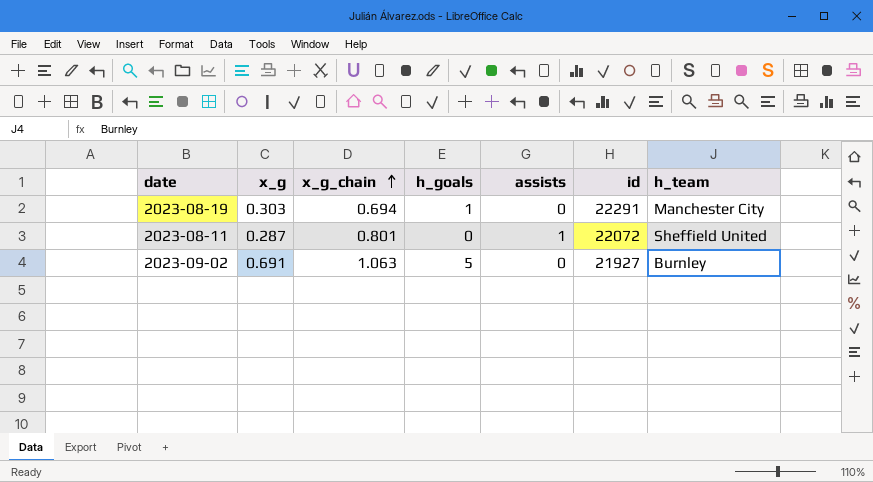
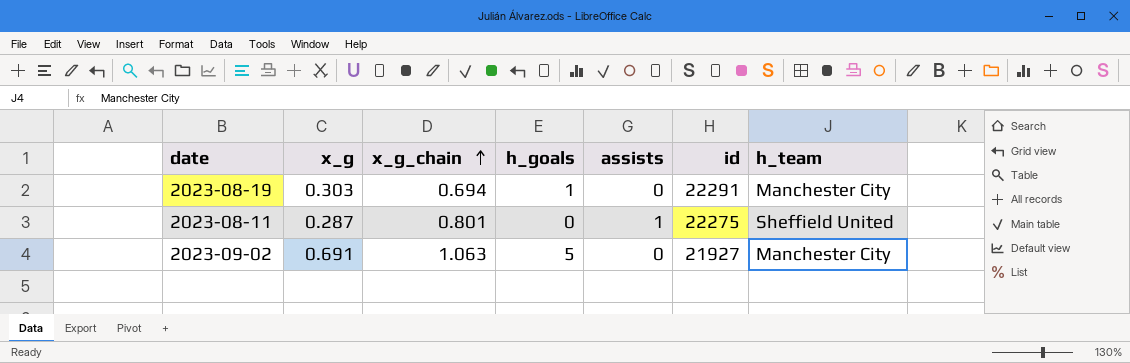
2023-08-11 | id: 22072 -> 22275
2023-09-02 | h_team: Burnley -> Manchester City

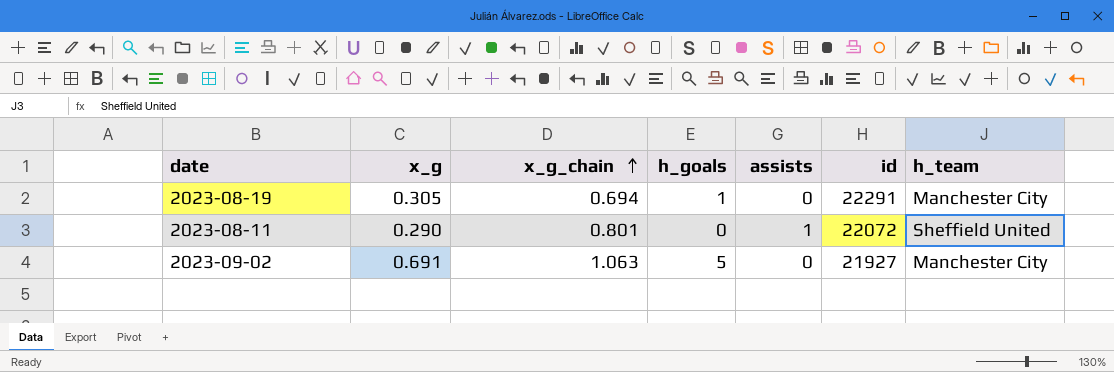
2023-08-19 | x_g: 0.303 -> 0.305
2023-08-11 | x_g: 0.287 -> 0.290
2023-08-11 | id: 22275 -> 22072

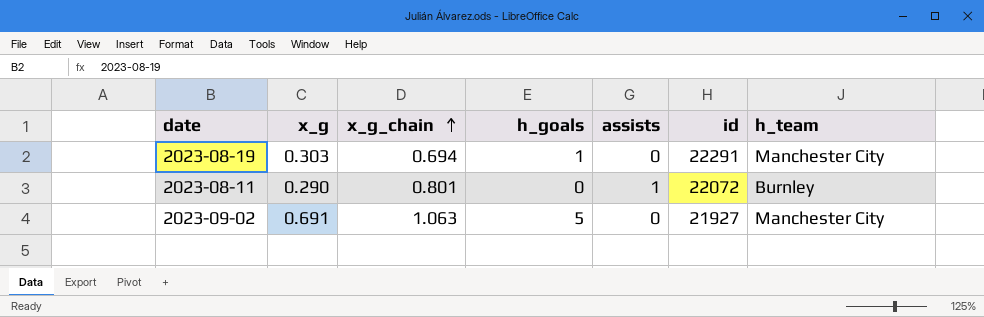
2023-08-19 | x_g: 0.305 -> 0.303
2023-08-11 | h_team: Sheffield United -> Burnley

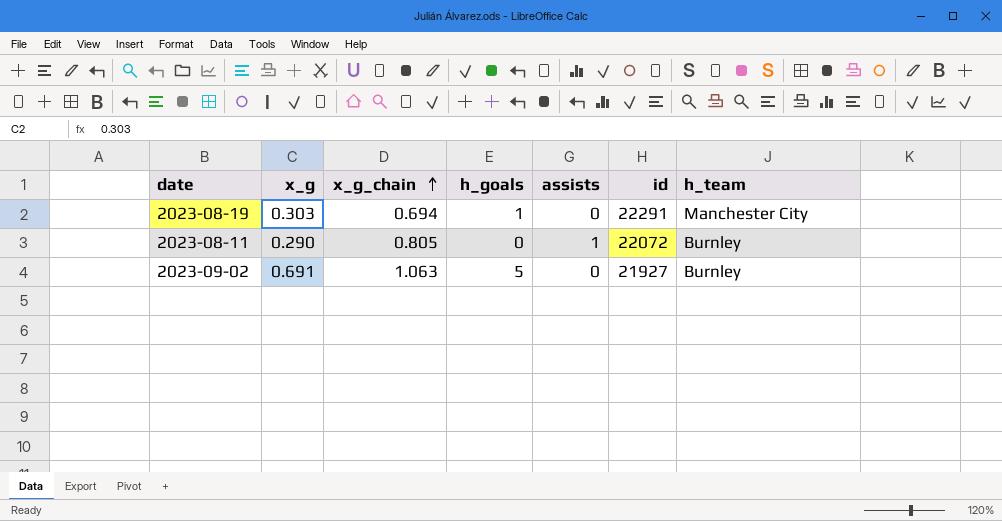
2023-08-11 | x_g_chain: 0.801 -> 0.805
2023-09-02 | h_team: Manchester City -> Burnley

